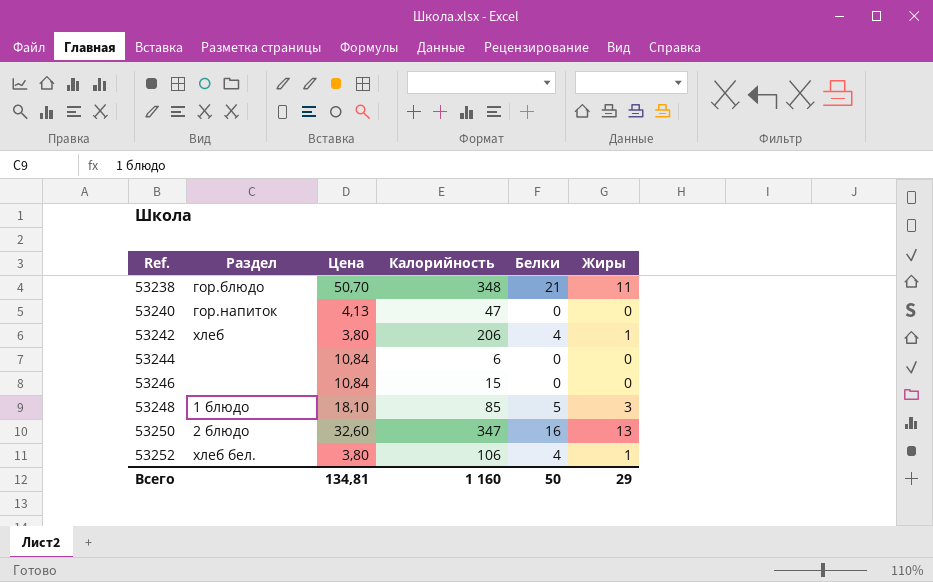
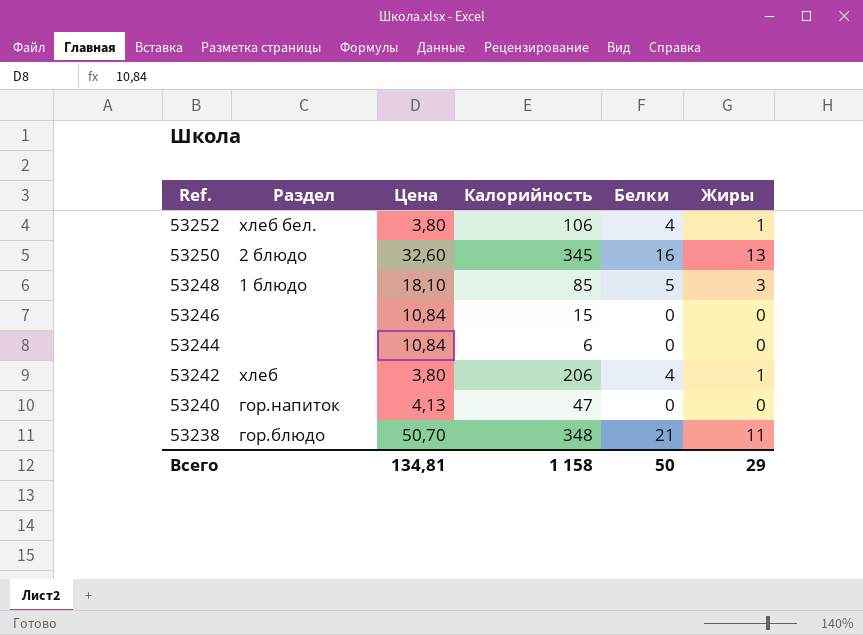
row order: Ref. ascending -> Ref. descending
53250 | Калорийность: 347 -> 345
Всего | Калорийность: 1 160 -> 1 158

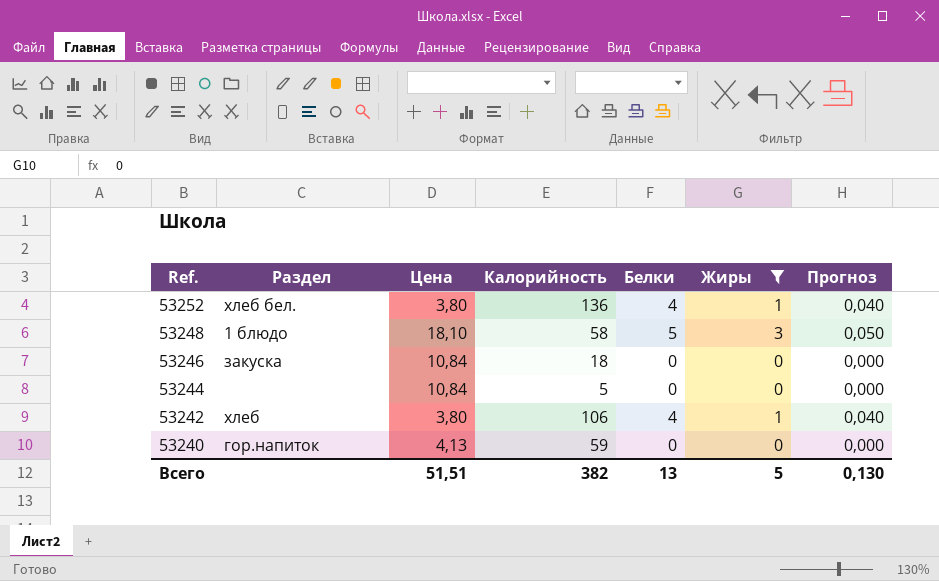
filter: none -> Жиры <= 3
column Прогноз | formula: none -> [Белки] * 0,01
53252 | Калорийность: 106 -> 136
53248 | Калорийность: 85 -> 58
53246 | Раздел: none -> закуска
53246 | Калорийность: 15 -> 18
53244 | Калорийность: 6 -> 5
53242 | Калорийность: 206 -> 106
53240 | Калорийность: 47 -> 59
Всего | Цена: 134,81 -> 51,51
Всего | Калорийность: 1 158 -> 382
Всего | Белки: 50 -> 13
Всего | Жиры: 29 -> 5

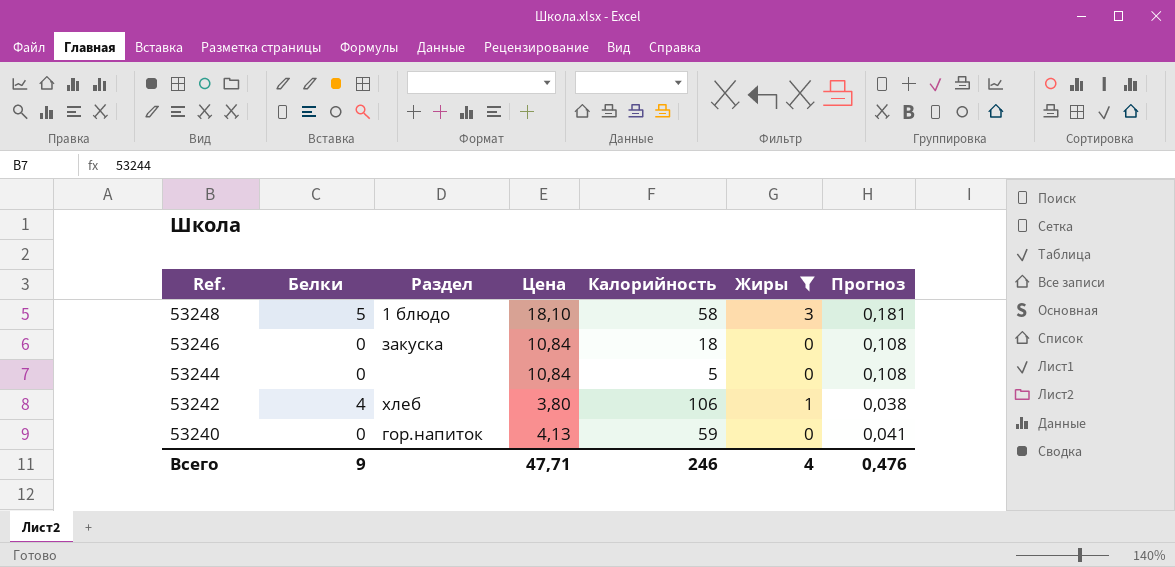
column Белки | position: 5 -> 2
column Прогноз | formula: [Белки] * 0,01 -> [Цена] * 0,01
row 53252: хлеб бел. | 3,80 | 136 | 4 | 1 | 0,040 -> none
Всего | Белки: 13 -> 9
Всего | Цена: 51,51 -> 47,71
Всего | Калорийность: 382 -> 246
Всего | Жиры: 5 -> 4
Всего | Прогноз: 0,130 -> 0,476

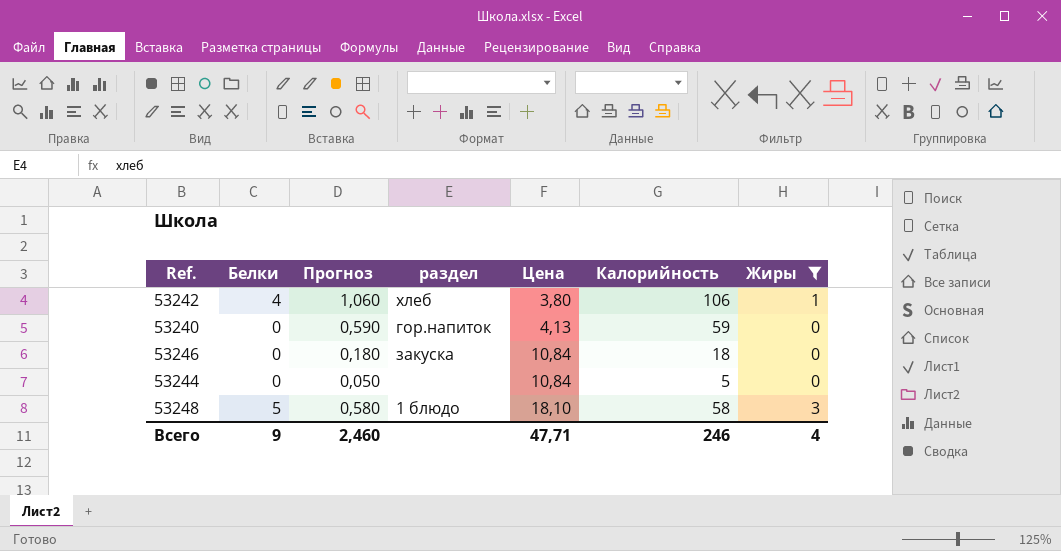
row order: Ref. descending -> Цена ascending
column Прогноз | formula: [Цена] * 0,01 -> [Калорийность] * 0,01
column Прогноз | position: 7 -> 3
column name: Раздел -> раздел
Всего | Прогноз: 0,476 -> 2,460

